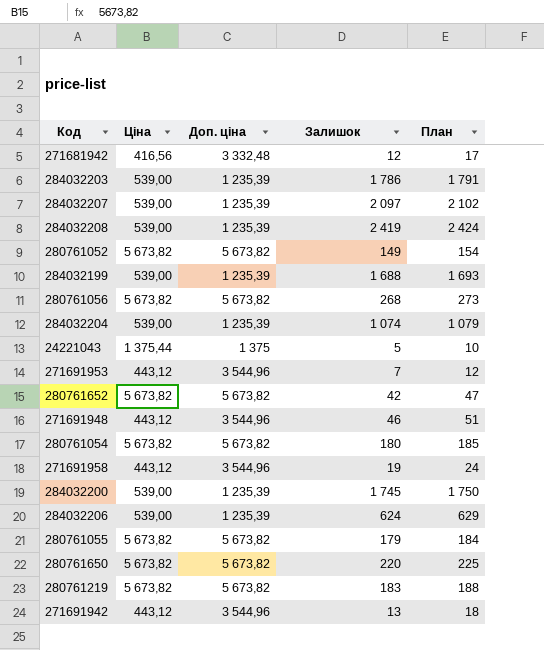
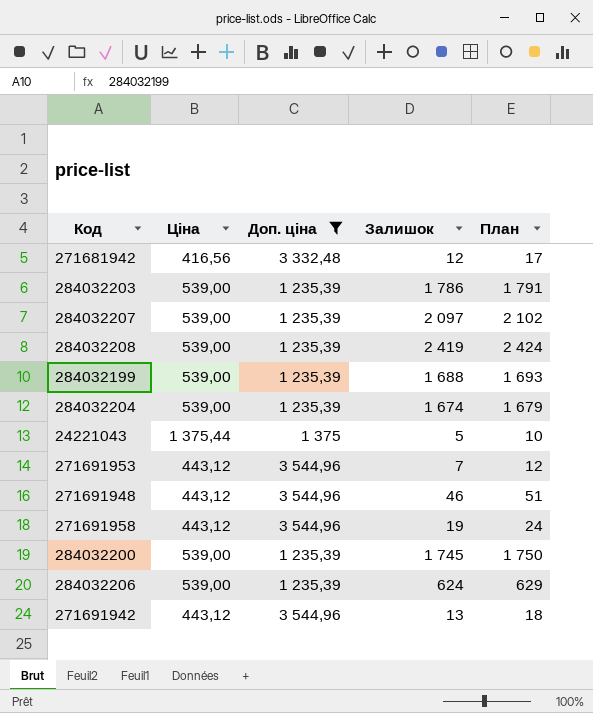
filter: none -> Доп. ціна != 5 673,82
284032204 | Залишок: 1 074 -> 1 674
284032204 | План: 1 079 -> 1 679

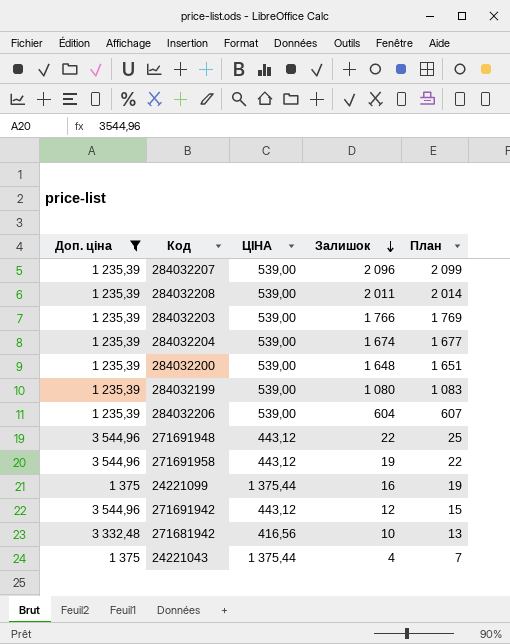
row order: none -> Залишок descending
column Доп. ціна | position: 3 -> 1
column name: Ціна -> ЦІНА
column План | formula: [Залишок] + 5 -> [Залишок] + 3
row 271691953: 443,12 | 3 544,96 | 7 | 12 -> none
284032207 | Залишок: 2 097 -> 2 096
284032208 | Залишок: 2 419 -> 2 011
284032203 | Залишок: 1 786 -> 1 766
284032200 | Залишок: 1 745 -> 1 648
284032199 | Залишок: 1 688 -> 1 080
284032206 | Залишок: 624 -> 604
271691948 | Залишок: 46 -> 22
row 24221099: none -> 1 375 | 1 375,44 | 16 | 19
271691942 | Залишок: 13 -> 12
271681942 | Залишок: 12 -> 10
24221043 | Залишок: 5 -> 4

